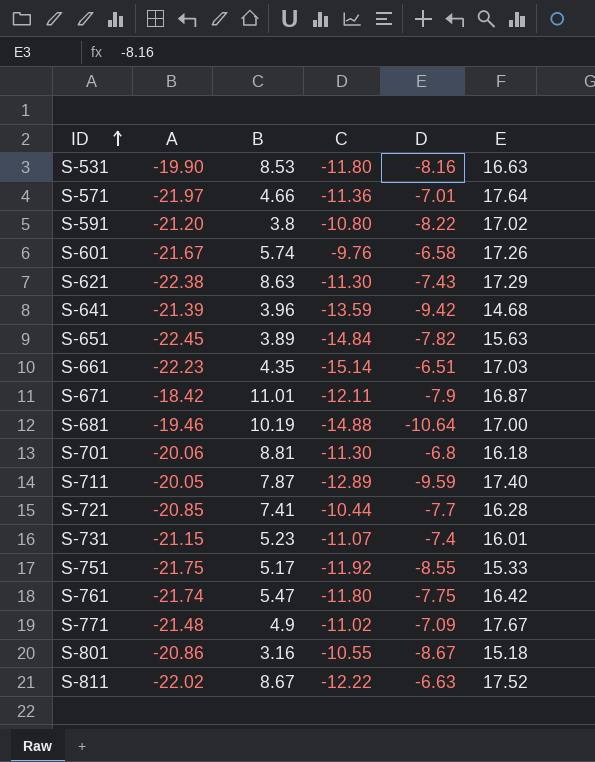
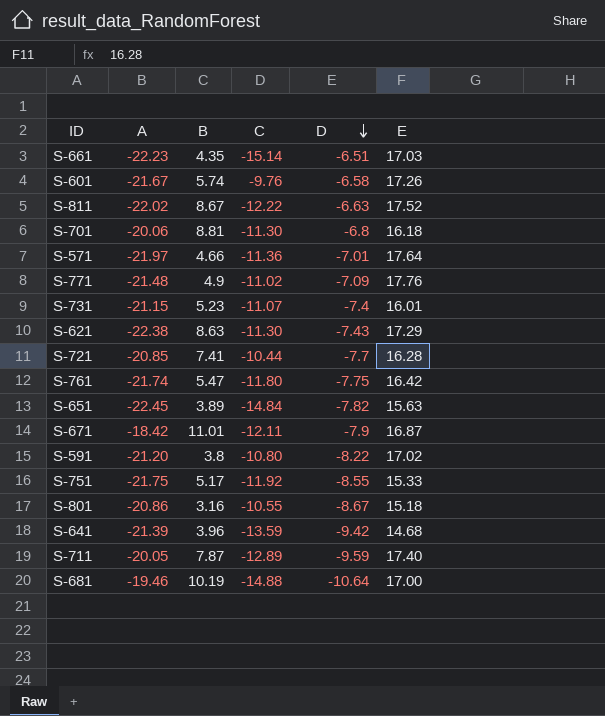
row order: ID ascending -> D descending
row S-531: -19.90 | 8.53 | -11.80 | -8.16 | 16.63 -> none
S-771 | E: 17.67 -> 17.76

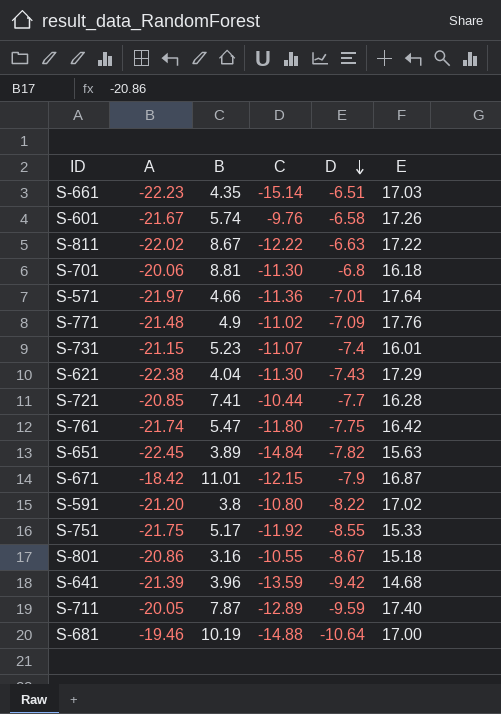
S-811 | E: 17.52 -> 17.22
S-621 | B: 8.63 -> 4.04
S-671 | C: -12.11 -> -12.15

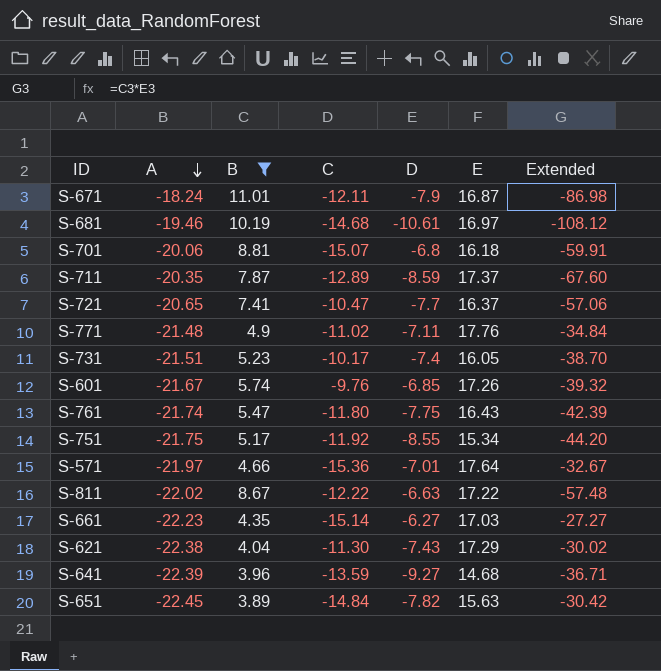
filter: none -> B >= 3.89
row order: D descending -> A descending
column Extended | formula: none -> [B] * [D]
S-671 | A: -18.42 -> -18.24
S-671 | C: -12.15 -> -12.11
S-681 | C: -14.88 -> -14.68
S-681 | D: -10.64 -> -10.61
S-681 | E: 17.00 -> 16.97
S-701 | C: -11.30 -> -15.07
S-711 | A: -20.05 -> -20.35
S-711 | D: -9.59 -> -8.59
S-711 | E: 17.40 -> 17.37
S-721 | A: -20.85 -> -20.65
S-721 | C: -10.44 -> -10.47
S-721 | E: 16.28 -> 16.37
S-771 | D: -7.09 -> -7.11
S-731 | A: -21.15 -> -21.51
S-731 | C: -11.07 -> -10.17
S-731 | E: 16.01 -> 16.05
S-601 | D: -6.58 -> -6.85
S-761 | E: 16.42 -> 16.43
S-751 | E: 15.33 -> 15.34
S-571 | C: -11.36 -> -15.36
S-661 | D: -6.51 -> -6.27
S-641 | A: -21.39 -> -22.39
S-641 | D: -9.42 -> -9.27

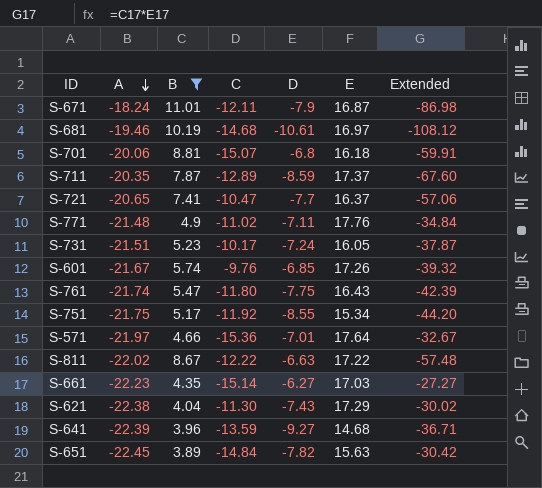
S-731 | D: -7.4 -> -7.24
S-731 | Extended: -38.70 -> -37.87

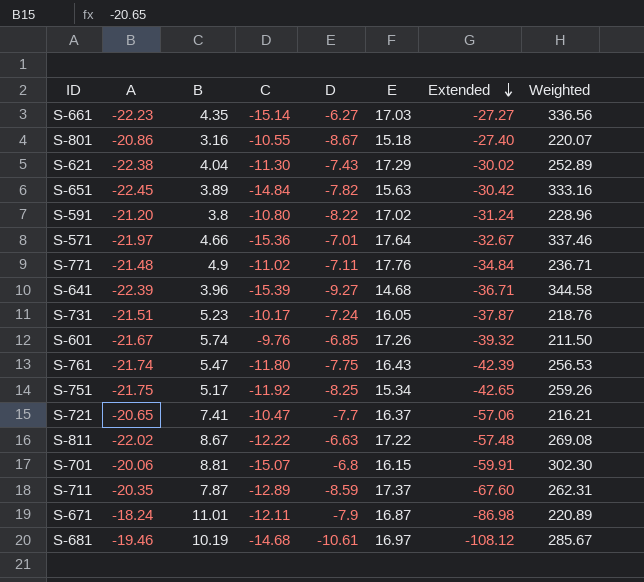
filter: B >= 3.89 -> none
row order: A descending -> Extended descending
column Weighted | formula: none -> [A] * [C]
S-641 | C: -13.59 -> -15.39
S-751 | D: -8.55 -> -8.25
S-751 | Extended: -44.20 -> -42.65
S-701 | E: 16.18 -> 16.15

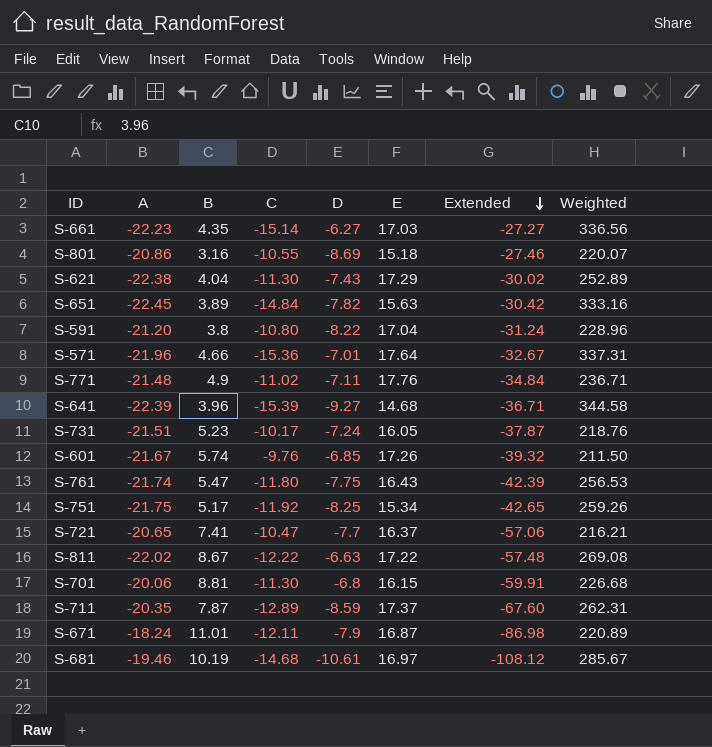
S-801 | D: -8.67 -> -8.69
S-801 | Extended: -27.40 -> -27.46
S-591 | E: 17.02 -> 17.04
S-571 | A: -21.97 -> -21.96
S-571 | Weighted: 337.46 -> 337.31
S-701 | C: -15.07 -> -11.30
S-701 | Weighted: 302.30 -> 226.68

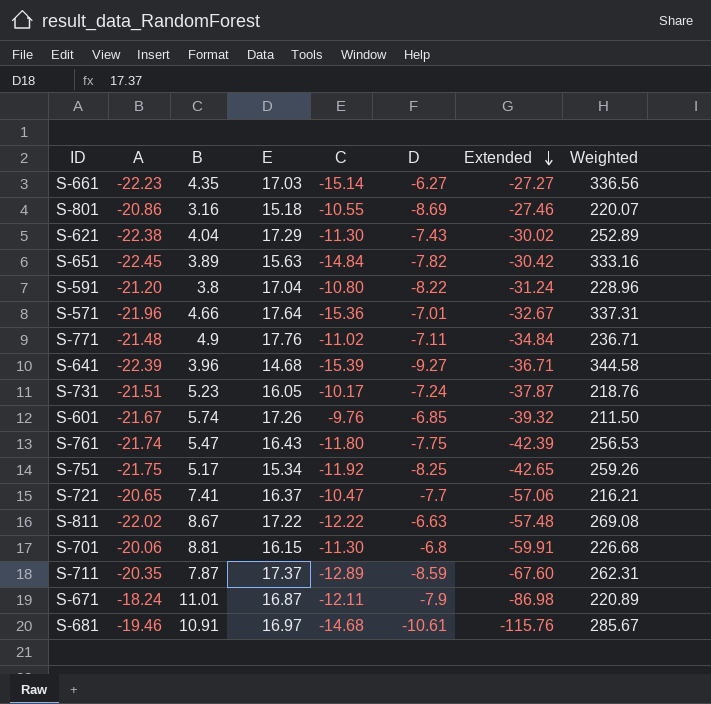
column E | position: 6 -> 4
S-681 | B: 10.19 -> 10.91
S-681 | Extended: -108.12 -> -115.76

